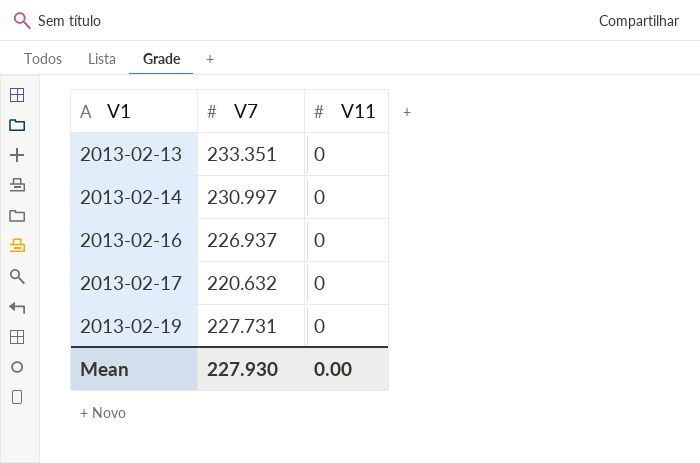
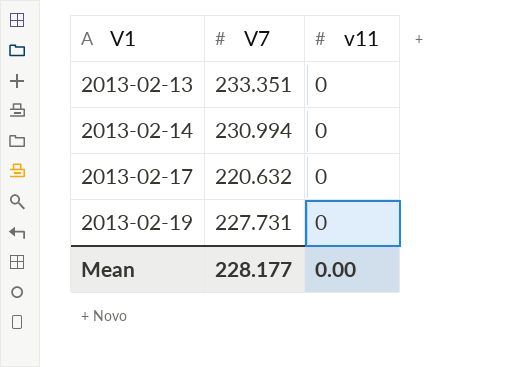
column name: V11 -> v11
row 2013-02-16: 226.937 | 0 -> none
2013-02-14 | V7: 230.997 -> 230.994
Mean | V7: 227.930 -> 228.177

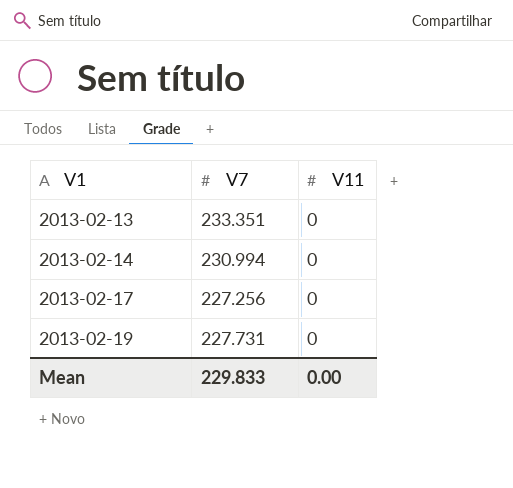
column name: v11 -> V11
2013-02-17 | V7: 220.632 -> 227.256
Mean | V7: 228.177 -> 229.833

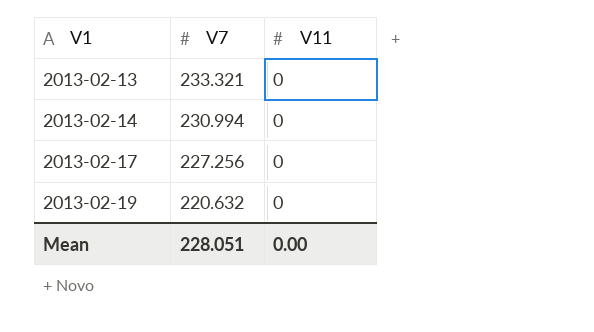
2013-02-13 | V7: 233.351 -> 233.321
2013-02-19 | V7: 227.731 -> 220.632
Mean | V7: 229.833 -> 228.051

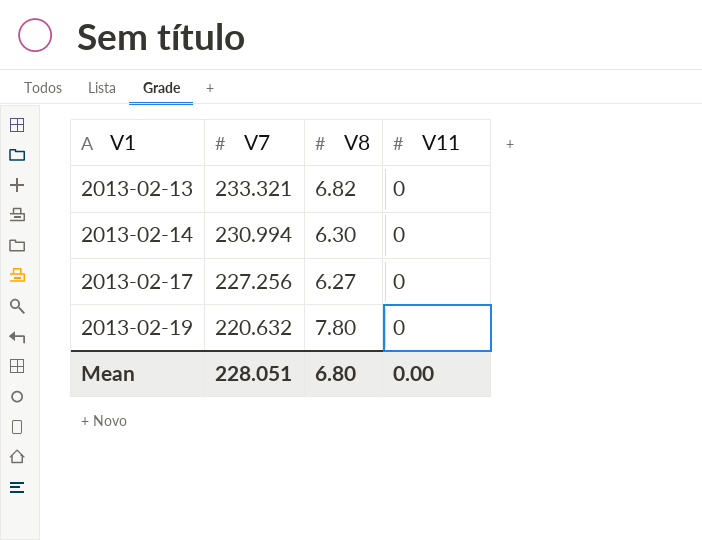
column V8 | position: none -> 3

